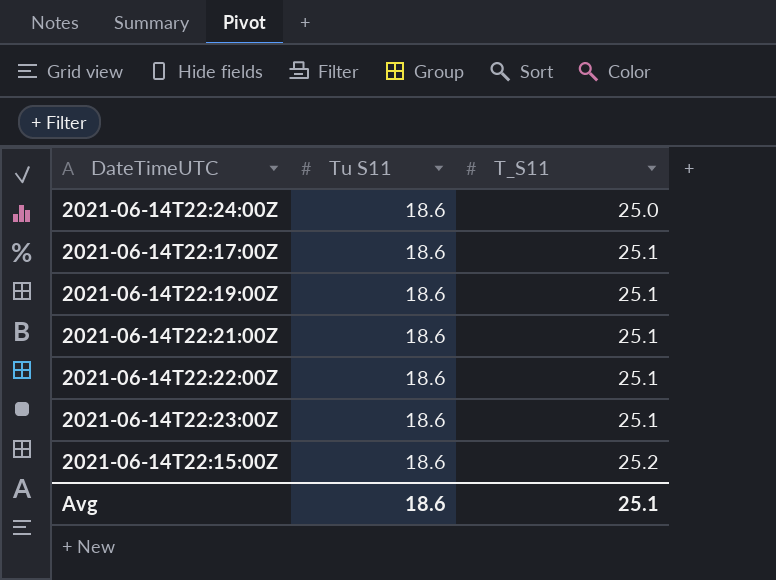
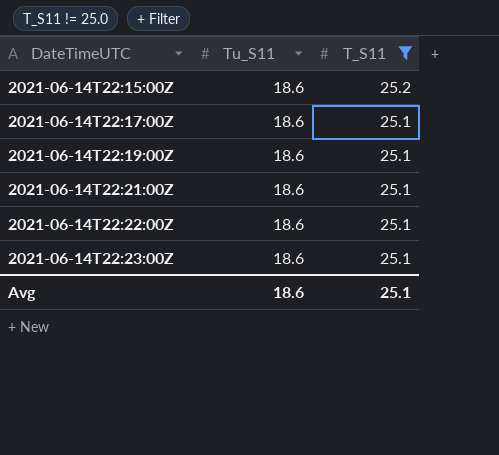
filter: none -> T_S11 != 25.0
row order: T_S11 ascending -> DateTimeUTC ascending
column name: Tu S11 -> Tu_S11

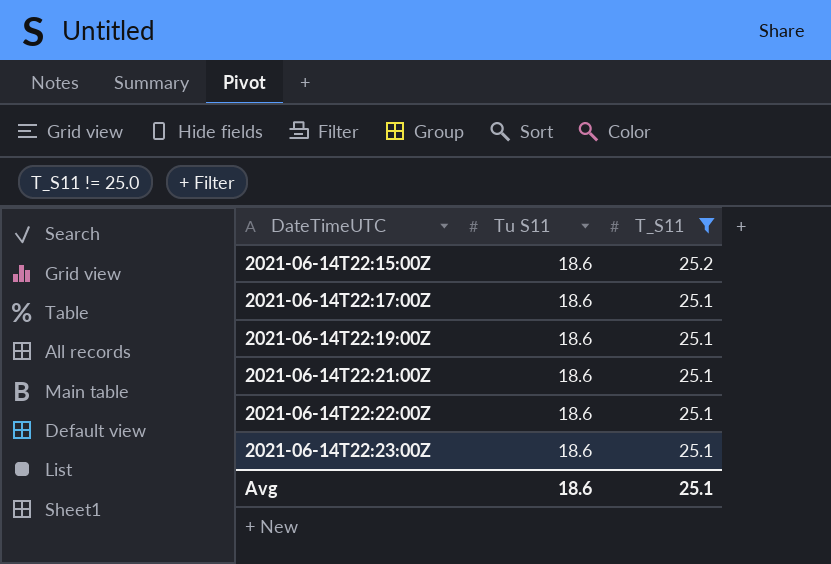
column name: Tu_S11 -> Tu S11

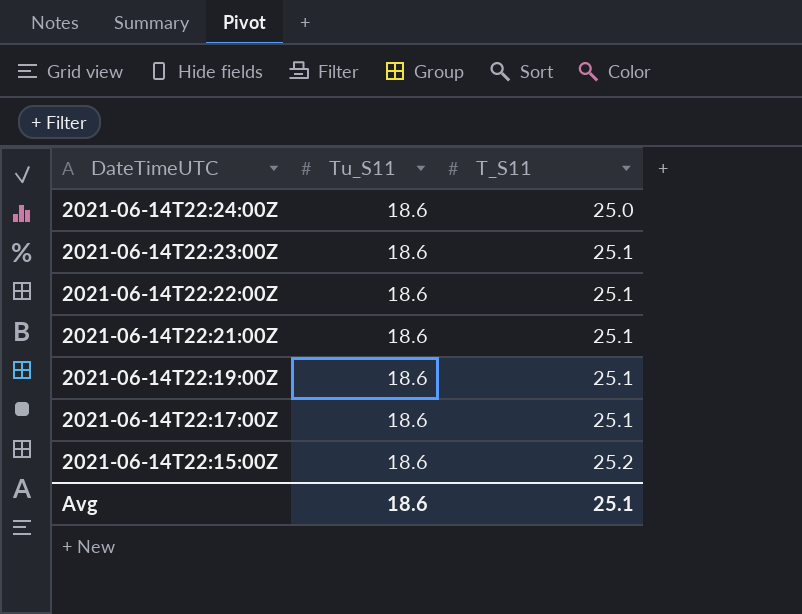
filter: T_S11 != 25.0 -> none
row order: DateTimeUTC ascending -> DateTimeUTC descending
column name: Tu S11 -> Tu_S11

